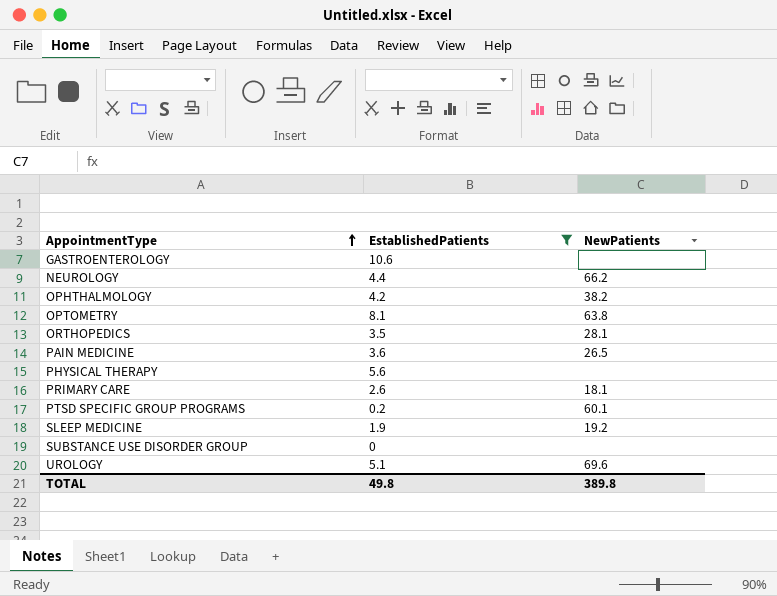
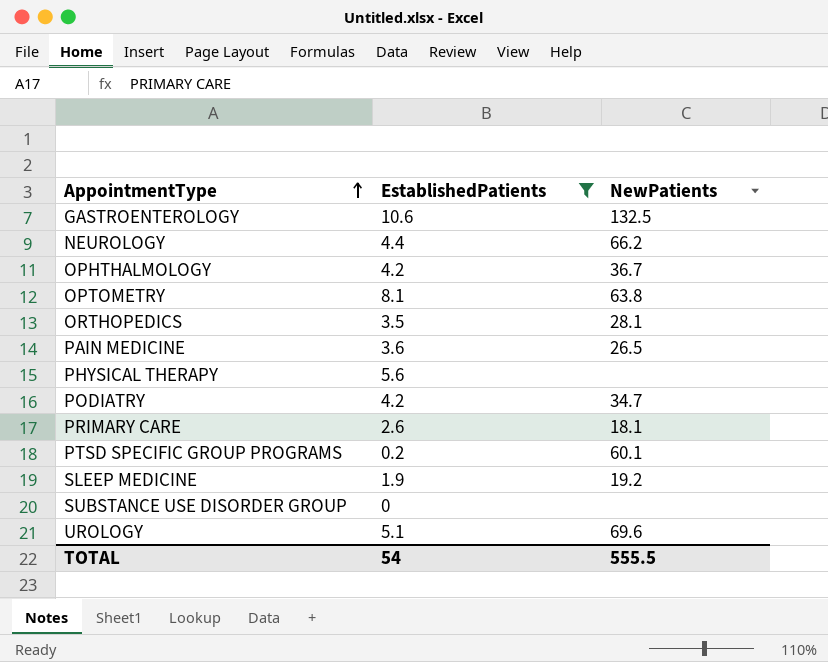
GASTROENTEROLOGY | NewPatients: none -> 132.5
OPHTHALMOLOGY | NewPatients: 38.2 -> 36.7
row PODIATRY: none -> 4.2 | 34.7
TOTAL | EstablishedPatients: 49.8 -> 54
TOTAL | NewPatients: 389.8 -> 555.5

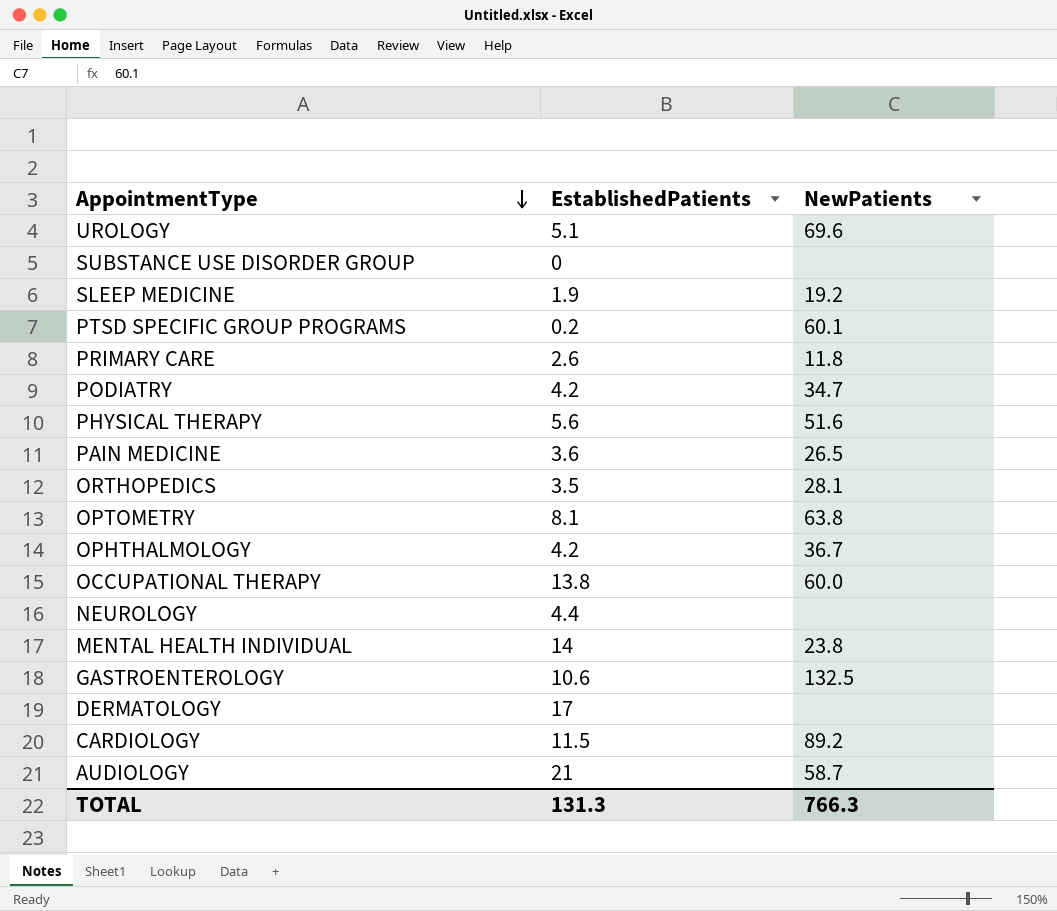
filter: EstablishedPatients <= 10.6 -> none
row order: AppointmentType ascending -> AppointmentType descending
PRIMARY CARE | NewPatients: 18.1 -> 11.8
PHYSICAL THERAPY | NewPatients: none -> 51.6
NEUROLOGY | NewPatients: 66.2 -> none
TOTAL | EstablishedPatients: 54 -> 131.3
TOTAL | NewPatients: 555.5 -> 766.3

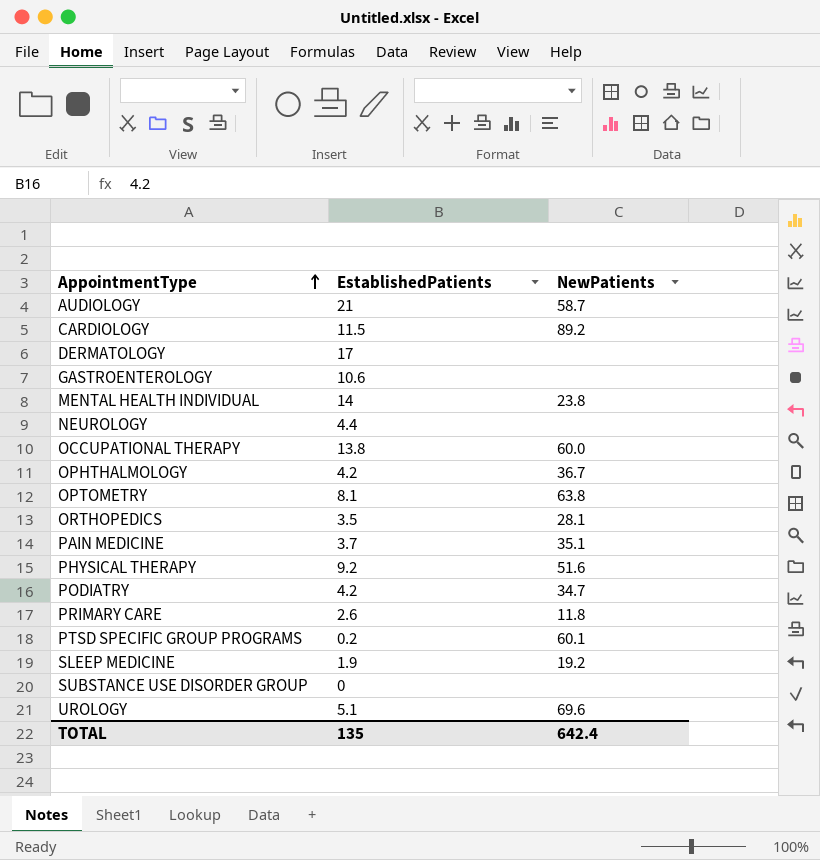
row order: AppointmentType descending -> AppointmentType ascending
GASTROENTEROLOGY | NewPatients: 132.5 -> none
PAIN MEDICINE | EstablishedPatients: 3.6 -> 3.7
PAIN MEDICINE | NewPatients: 26.5 -> 35.1
PHYSICAL THERAPY | EstablishedPatients: 5.6 -> 9.2
TOTAL | EstablishedPatients: 131.3 -> 135
TOTAL | NewPatients: 766.3 -> 642.4

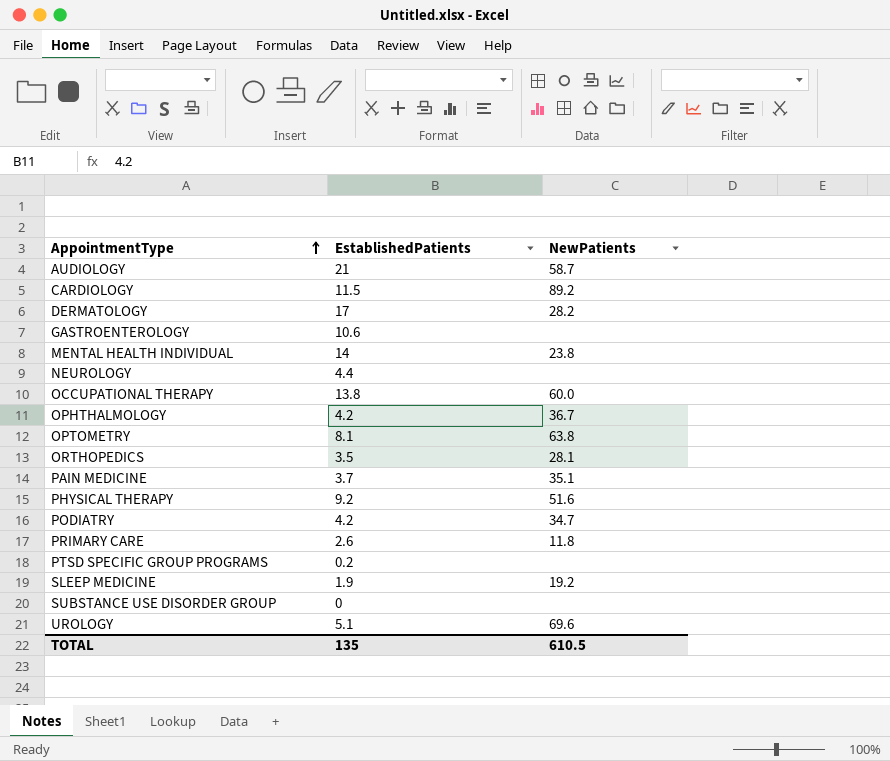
DERMATOLOGY | NewPatients: none -> 28.2
PTSD SPECIFIC GROUP PROGRAMS | NewPatients: 60.1 -> none
TOTAL | NewPatients: 642.4 -> 610.5

